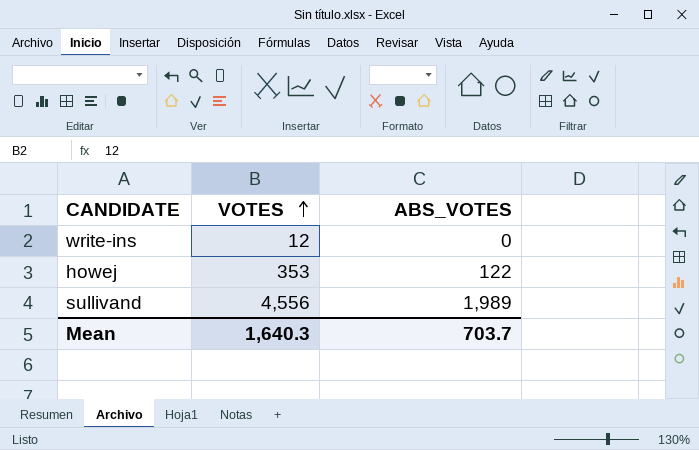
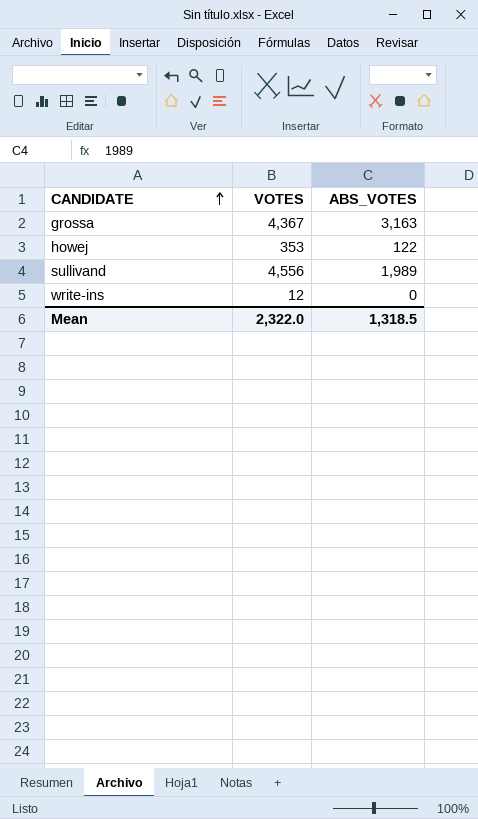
row order: VOTES ascending -> CANDIDATE ascending
row grossa: none -> 4,367 | 3,163
Mean | VOTES: 1,640.3 -> 2,322.0
Mean | ABS_VOTES: 703.7 -> 1,318.5

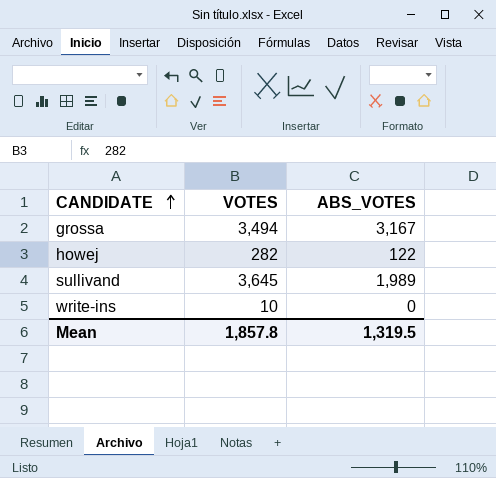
grossa | VOTES: 4,367 -> 3,494
grossa | ABS_VOTES: 3,163 -> 3,167
howej | VOTES: 353 -> 282
sullivand | VOTES: 4,556 -> 3,645
write-ins | VOTES: 12 -> 10
Mean | VOTES: 2,322.0 -> 1,857.8
Mean | ABS_VOTES: 1,318.5 -> 1,319.5

